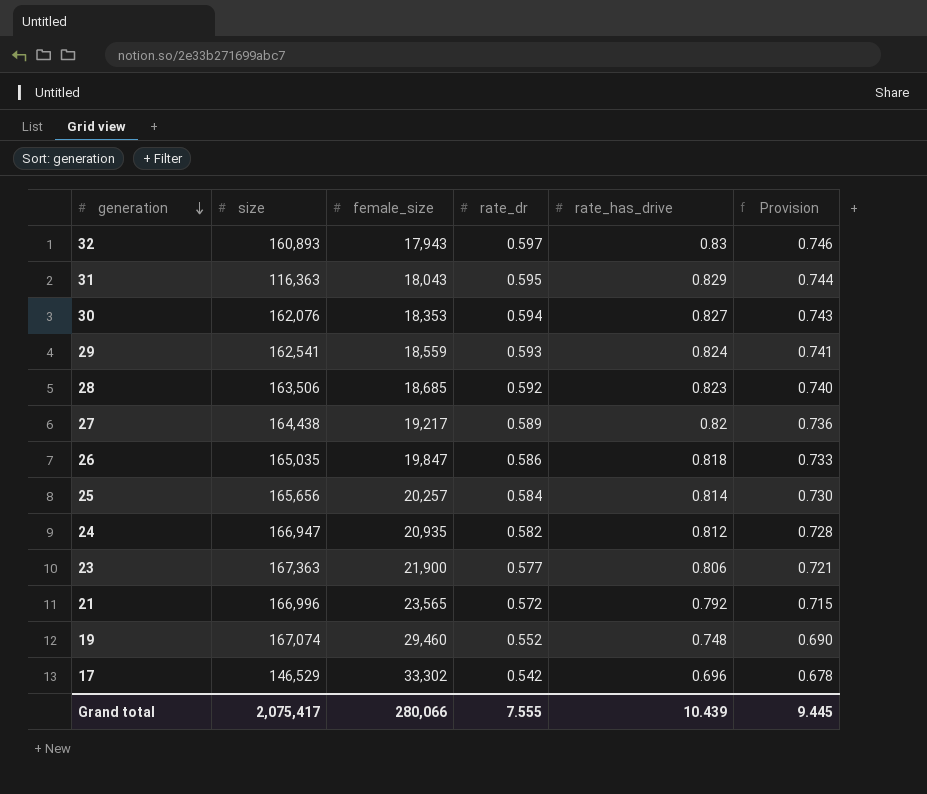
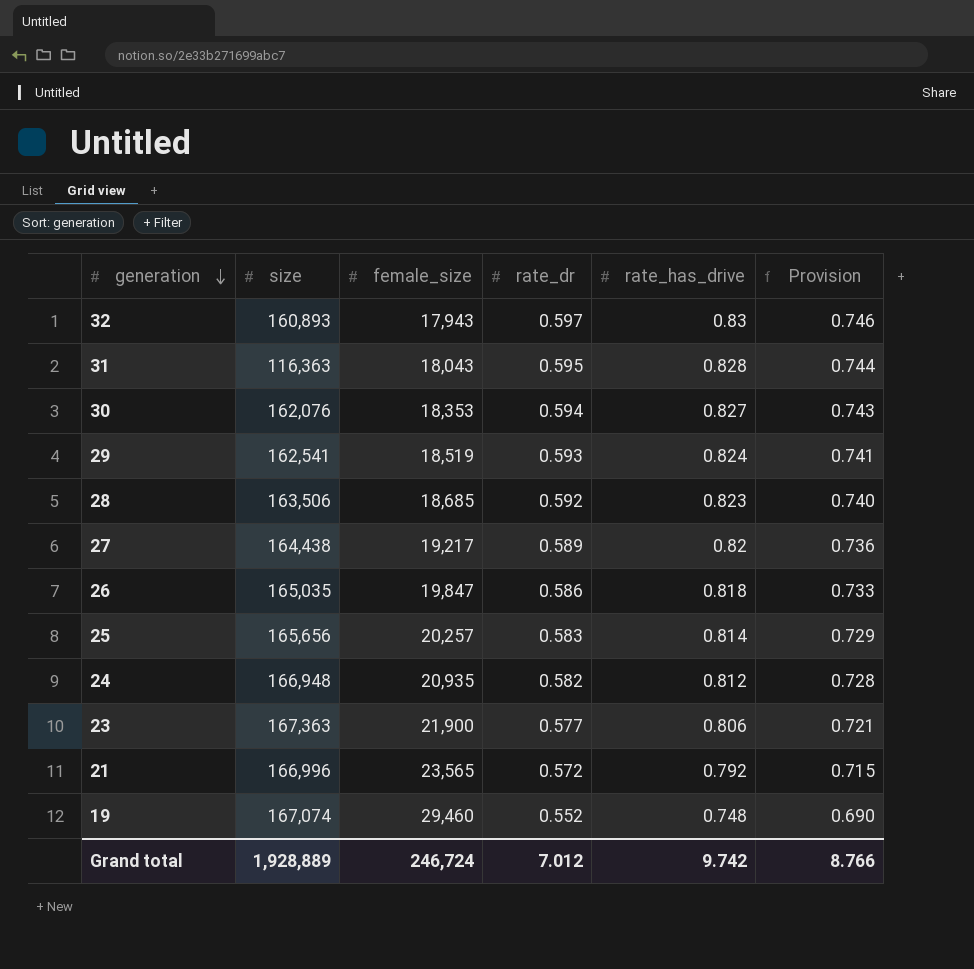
row 17: 146,529 | 33,302 | 0.542 | 0.696 | 0.678 -> none
31 | rate_has_drive: 0.829 -> 0.828
29 | female_size: 18,559 -> 18,519
25 | rate_dr: 0.584 -> 0.583
25 | Provision: 0.730 -> 0.729
24 | size: 166,947 -> 166,948
Grand total | size: 2,075,417 -> 1,928,889
Grand total | female_size: 280,066 -> 246,724
Grand total | rate_dr: 7.555 -> 7.012
Grand total | rate_has_drive: 10.439 -> 9.742
Grand total | Provision: 9.445 -> 8.766

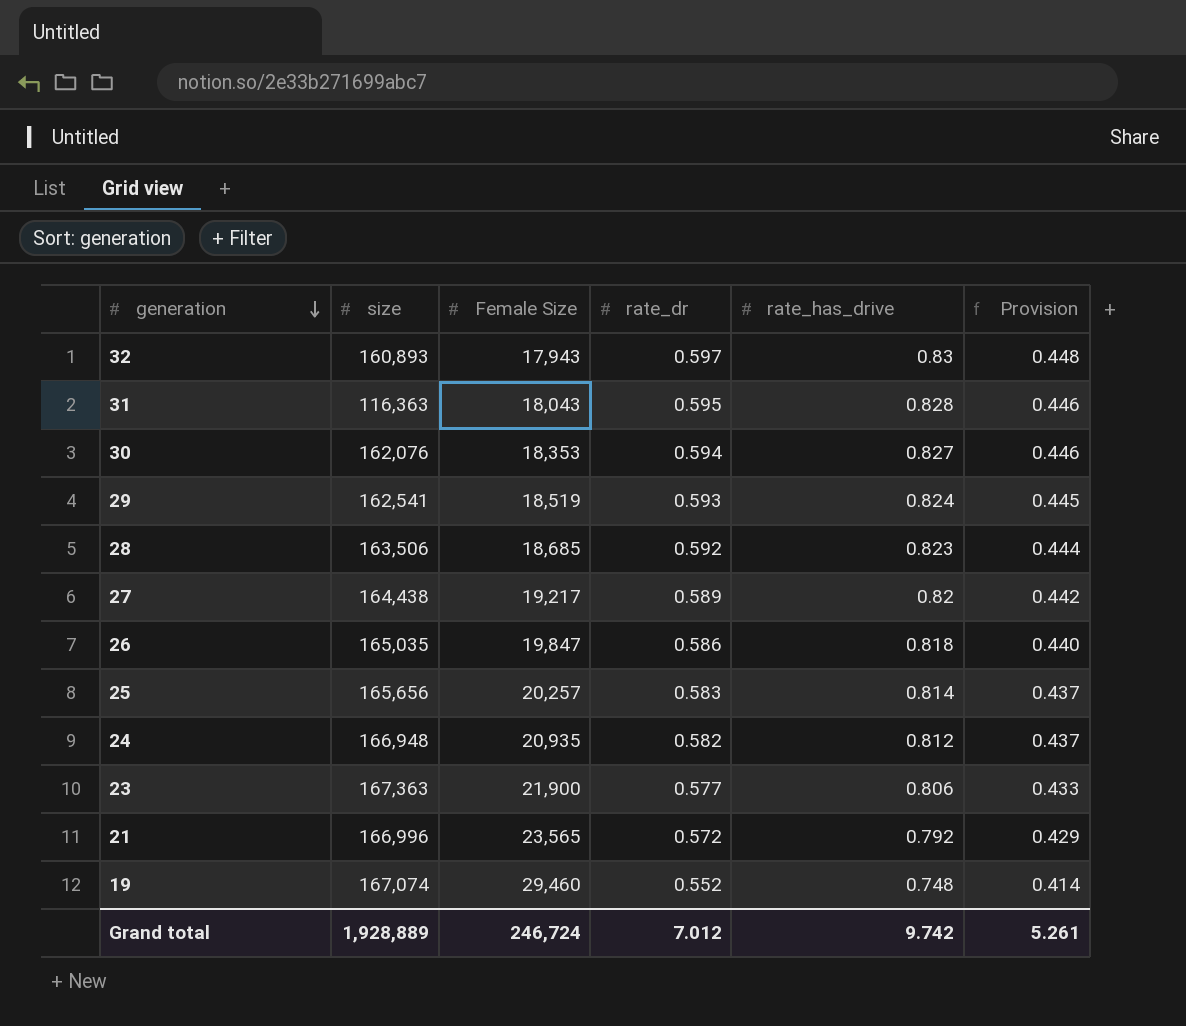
column name: female_size -> Female Size
column Provision | formula: [rate_dr] * 1.25 -> [rate_dr] * 0.75
Grand total | Provision: 8.766 -> 5.261

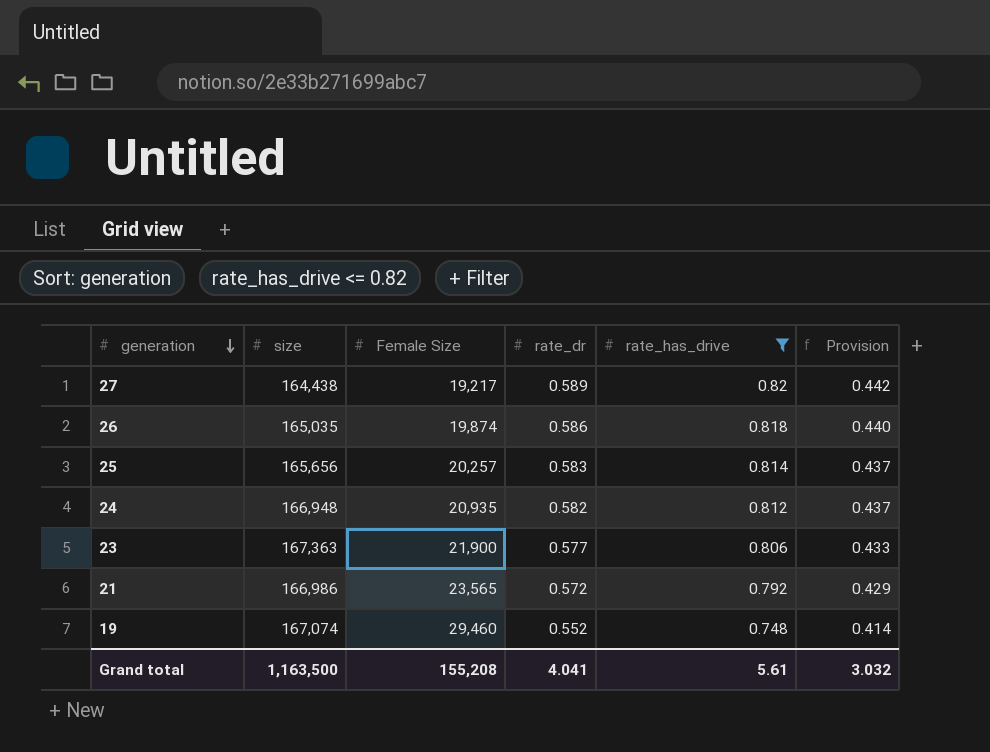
filter: none -> rate_has_drive <= 0.82
26 | Female Size: 19,847 -> 19,874
21 | size: 166,996 -> 166,986
Grand total | size: 1,928,889 -> 1,163,500
Grand total | Female Size: 246,724 -> 155,208
Grand total | rate_dr: 7.012 -> 4.041
Grand total | rate_has_drive: 9.742 -> 5.61
Grand total | Provision: 5.261 -> 3.032

